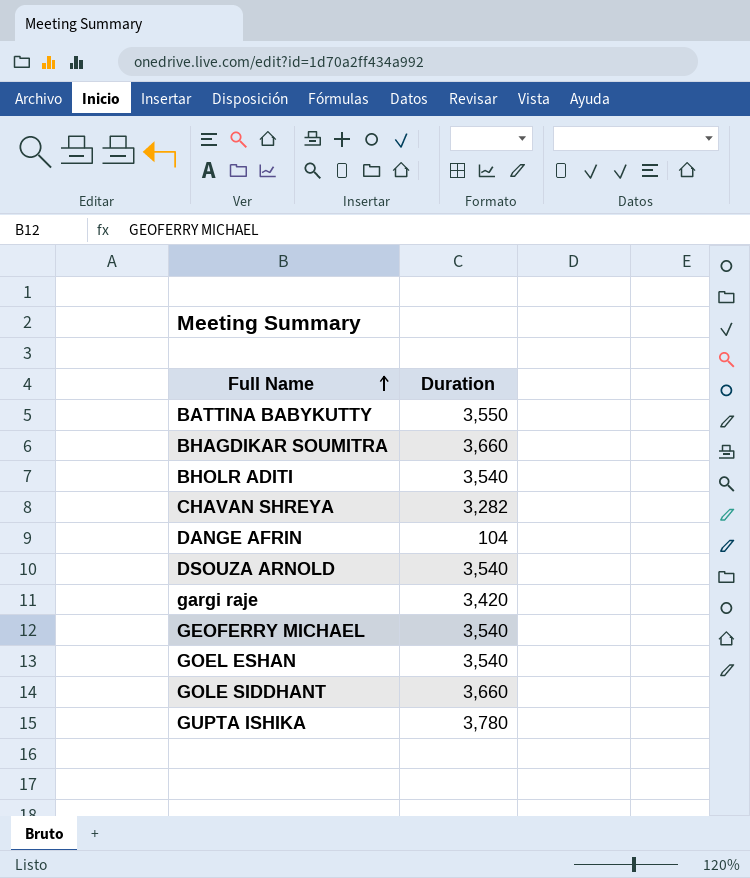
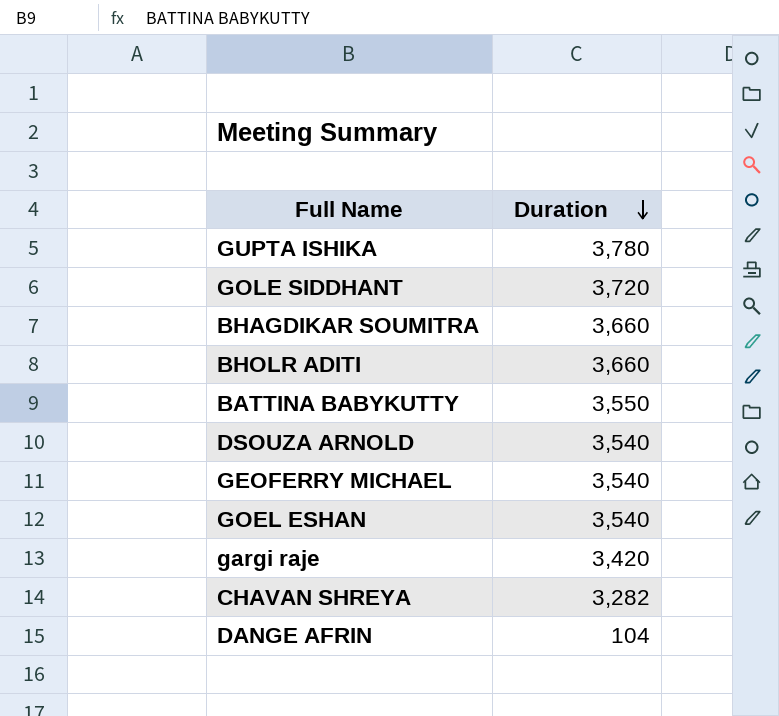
row order: Full Name ascending -> Duration descending
GOLE SIDDHANT | Duration: 3,660 -> 3,720
BHOLR ADITI | Duration: 3,540 -> 3,660

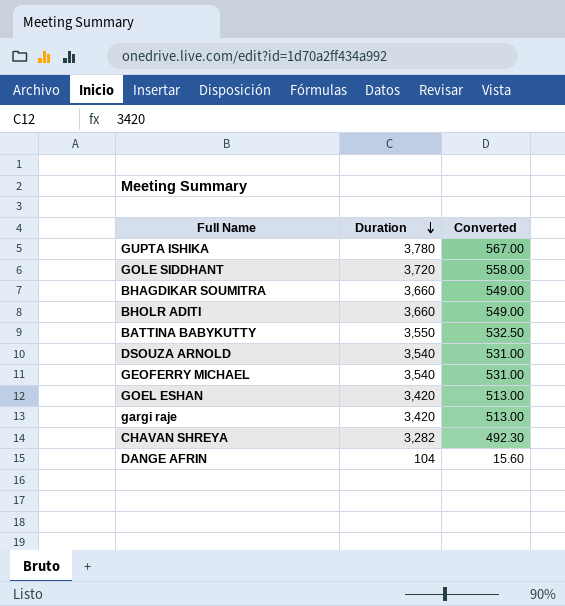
column Converted | formula: none -> [Duration] * 0.15
GOEL ESHAN | Duration: 3,540 -> 3,420

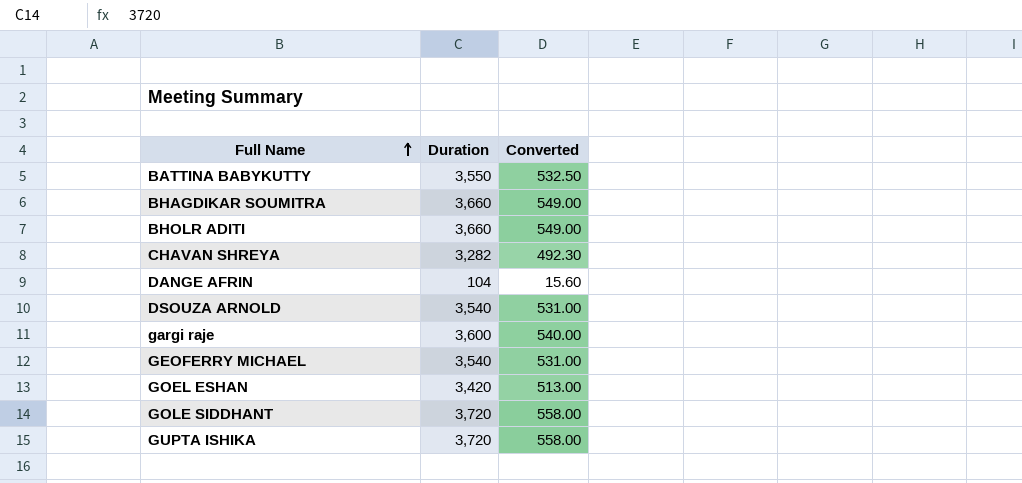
row order: Duration descending -> Full Name ascending
gargi raje | Duration: 3,420 -> 3,600
gargi raje | Converted: 513.00 -> 540.00
GUPTA ISHIKA | Duration: 3,780 -> 3,720
GUPTA ISHIKA | Converted: 567.00 -> 558.00

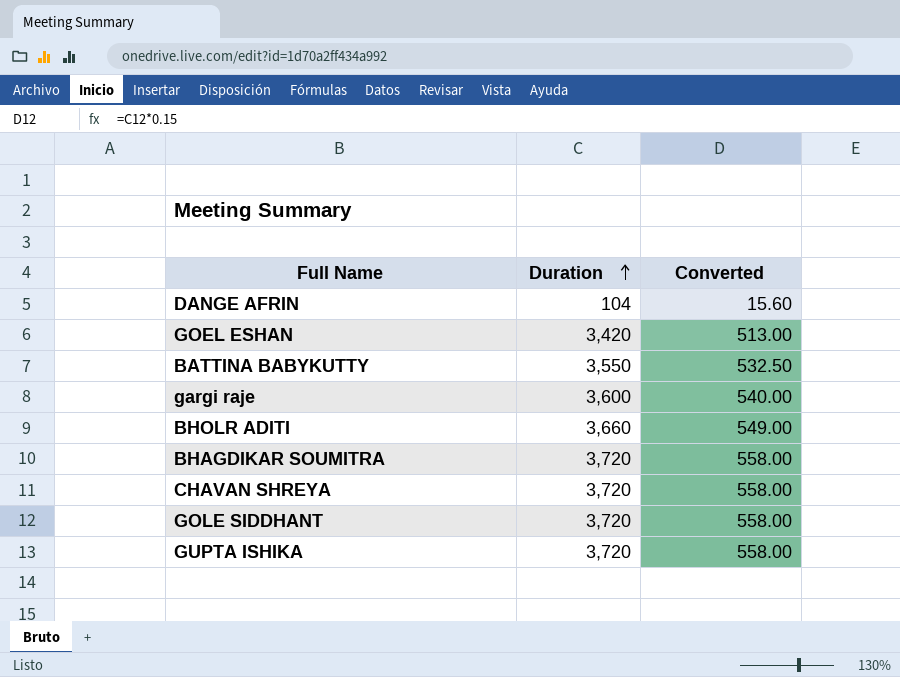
row order: Full Name ascending -> Duration ascending
row DSOUZA ARNOLD: 3,540 | 531.00 -> none
row GEOFERRY MICHAEL: 3,540 | 531.00 -> none
BHAGDIKAR SOUMITRA | Duration: 3,660 -> 3,720
BHAGDIKAR SOUMITRA | Converted: 549.00 -> 558.00
CHAVAN SHREYA | Duration: 3,282 -> 3,720
CHAVAN SHREYA | Converted: 492.30 -> 558.00

